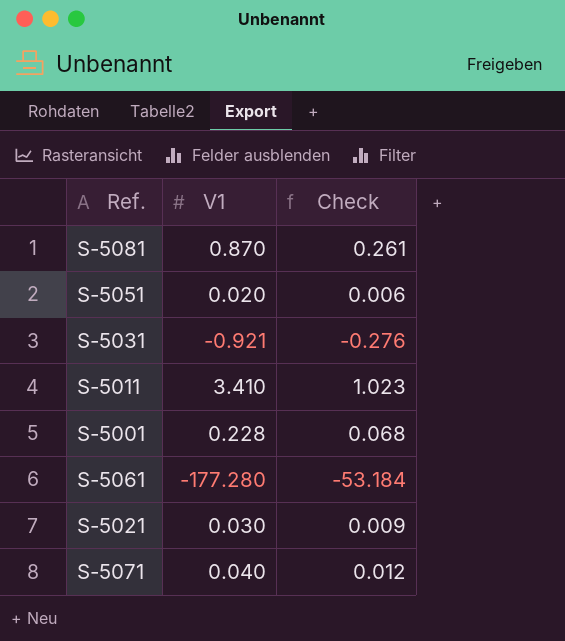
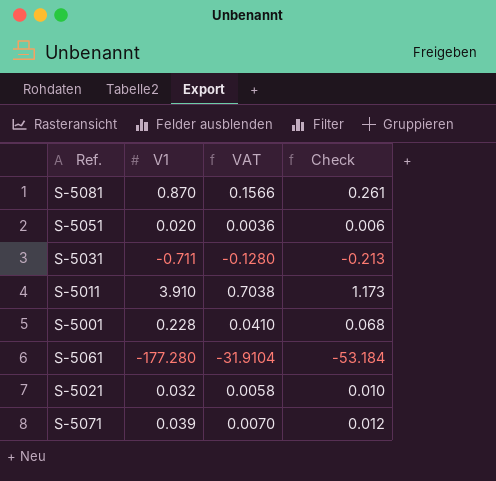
column VAT | formula: none -> [V1] * 0.18
S-5031 | V1: -0.921 -> -0.711
S-5031 | Check: -0.276 -> -0.213
S-5011 | V1: 3.410 -> 3.910
S-5011 | Check: 1.023 -> 1.173
S-5021 | V1: 0.030 -> 0.032
S-5021 | Check: 0.009 -> 0.010
S-5071 | V1: 0.040 -> 0.039

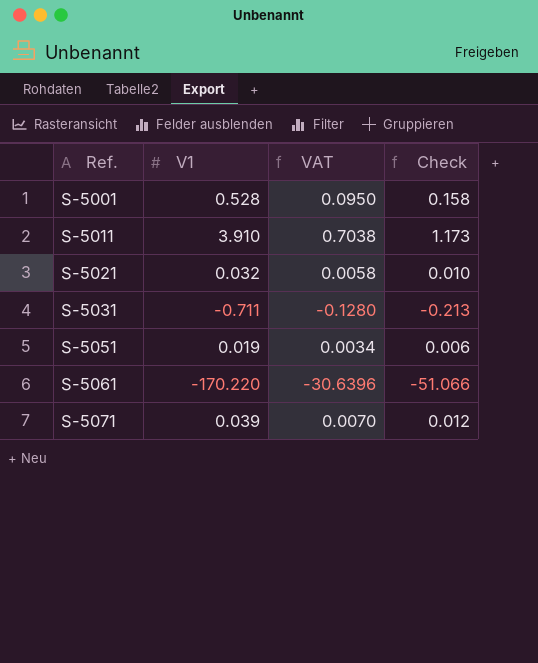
row order: none -> Ref. ascending
row S-5081: 0.870 | 0.1566 | 0.261 -> none
S-5001 | V1: 0.228 -> 0.528
S-5001 | VAT: 0.0410 -> 0.0950
S-5001 | Check: 0.068 -> 0.158
S-5051 | V1: 0.020 -> 0.019
S-5051 | VAT: 0.0036 -> 0.0034
S-5061 | V1: -177.280 -> -170.220
S-5061 | VAT: -31.9104 -> -30.6396
S-5061 | Check: -53.184 -> -51.066

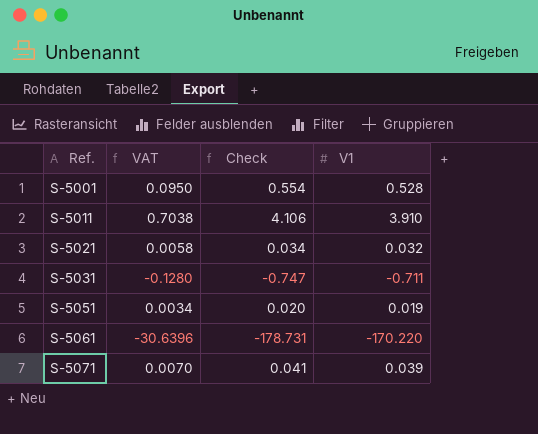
column Check | formula: [V1] * 0.3 -> [V1] * 1.05
column V1 | position: 2 -> 4

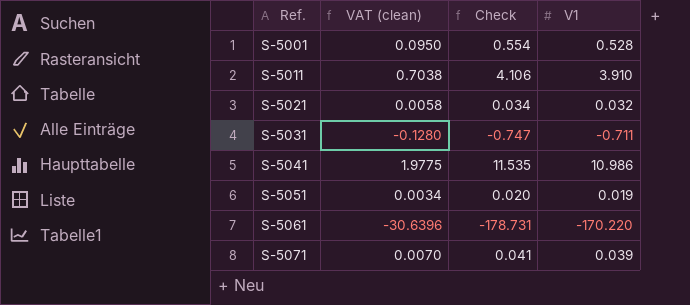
column name: VAT -> VAT (clean)
row S-5041: none -> 1.9775 | 11.535 | 10.986

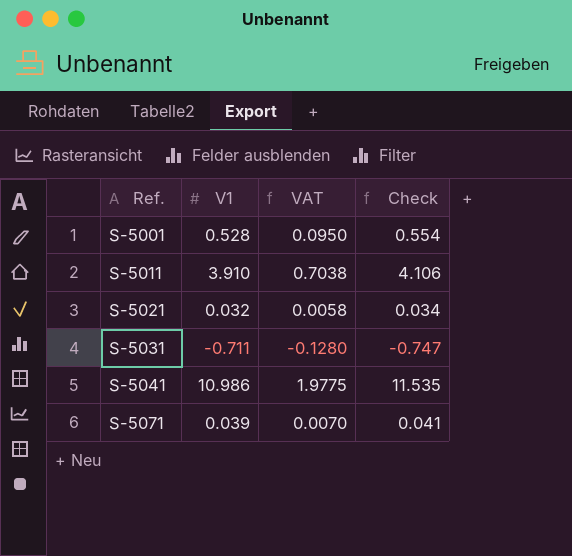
column V1 | position: 4 -> 2
column name: VAT (clean) -> VAT
row S-5051: 0.0034 | 0.020 | 0.019 -> none
row S-5061: -30.6396 | -178.731 | -170.220 -> none

